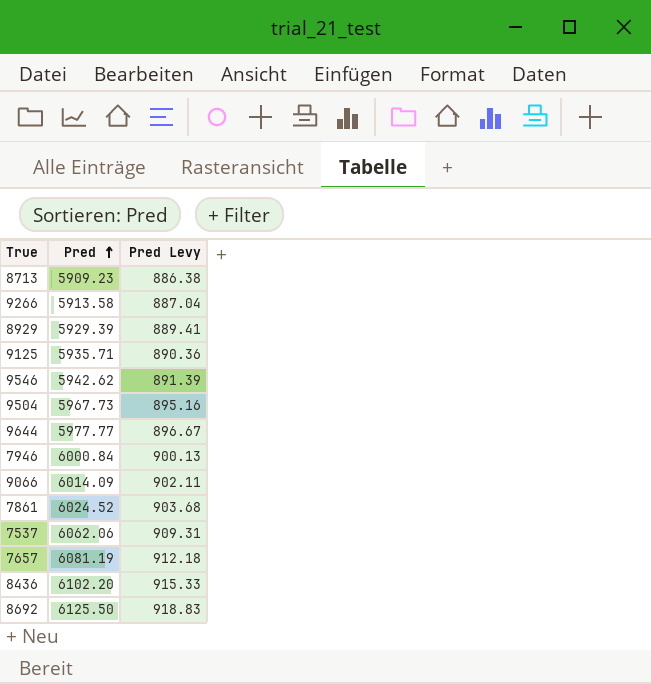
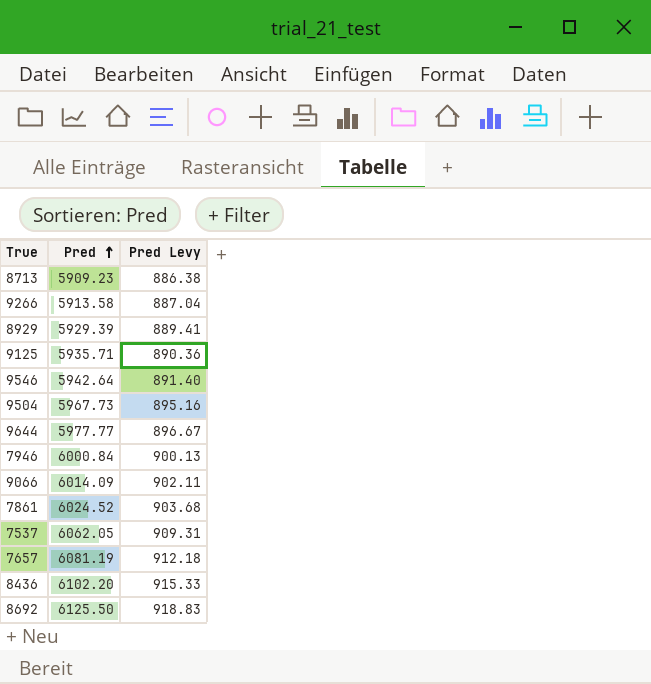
9546 | Pred: 5942.62 -> 5942.64
9546 | Pred Levy: 891.39 -> 891.40
7537 | Pred: 6062.06 -> 6062.05

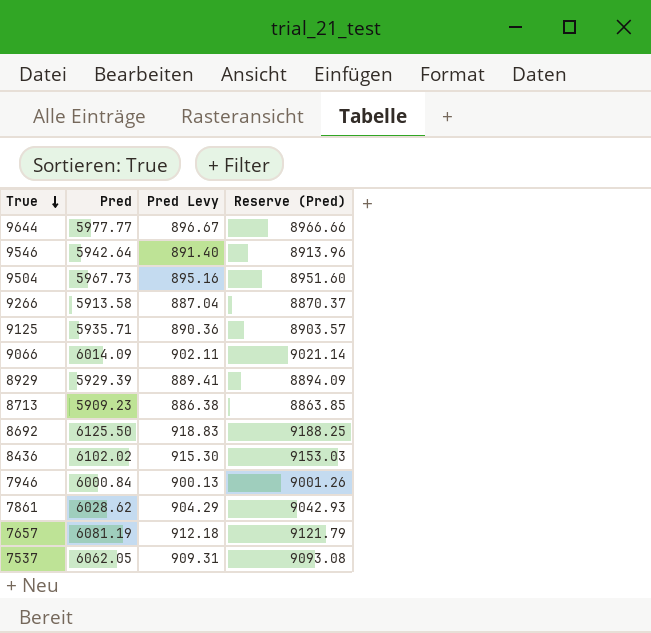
row order: Pred ascending -> True descending
column Reserve (Pred) | formula: none -> [Pred] * 1.5
8436 | Pred: 6102.20 -> 6102.02
8436 | Pred Levy: 915.33 -> 915.30
7861 | Pred: 6024.52 -> 6028.62
7861 | Pred Levy: 903.68 -> 904.29

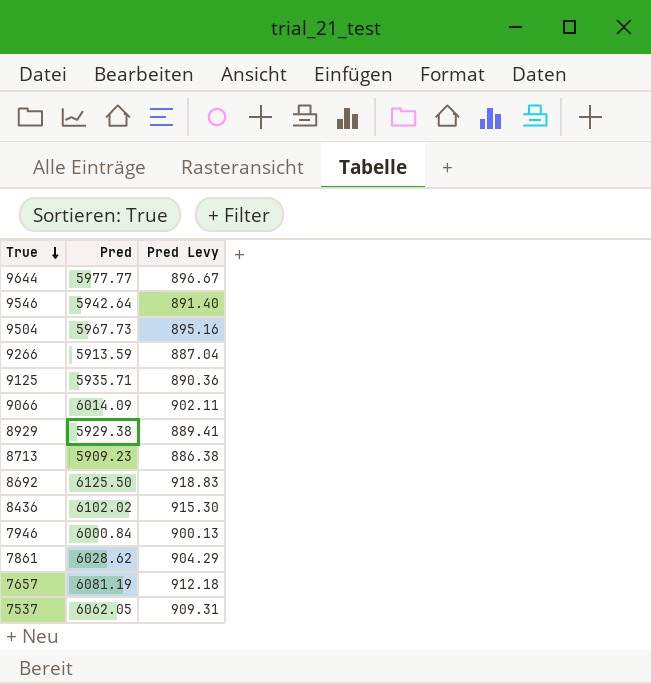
column Reserve (Pred) | formula: [Pred] * 1.5 -> none
9266 | Pred: 5913.58 -> 5913.59
8929 | Pred: 5929.39 -> 5929.38

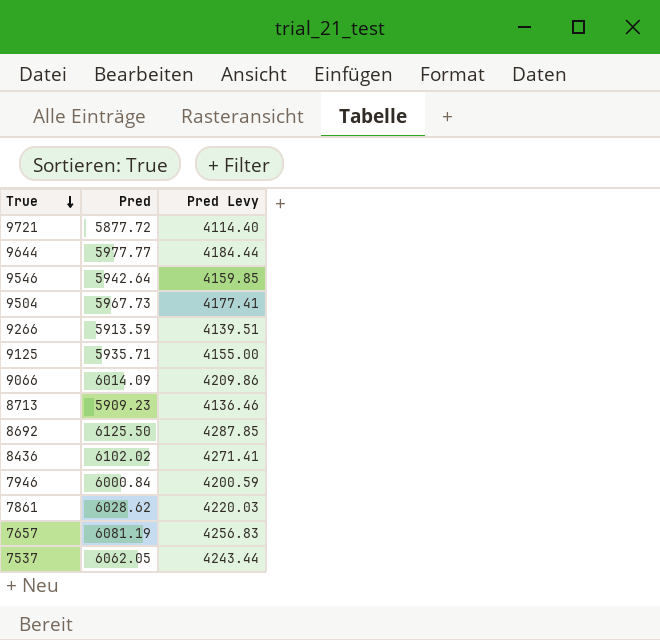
column Pred Levy | formula: [Pred] * 0.15 -> [Pred] * 0.7
row 8929: 5929.38 | 889.41 -> none
row 9721: none -> 5877.72 | 4114.40

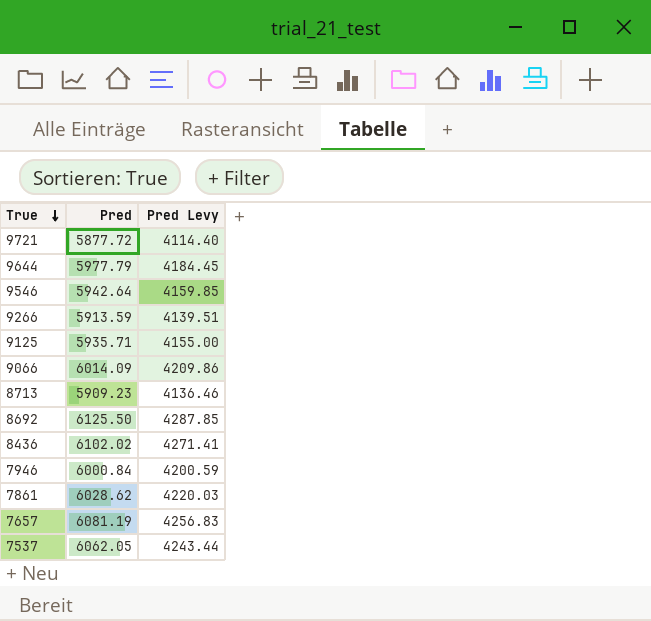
row 9504: 5967.73 | 4177.41 -> none
9644 | Pred: 5977.77 -> 5977.79
9644 | Pred Levy: 4184.44 -> 4184.45

